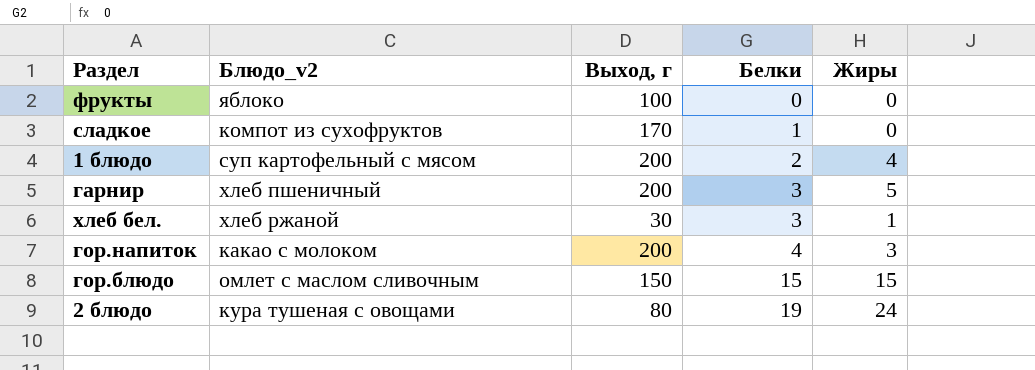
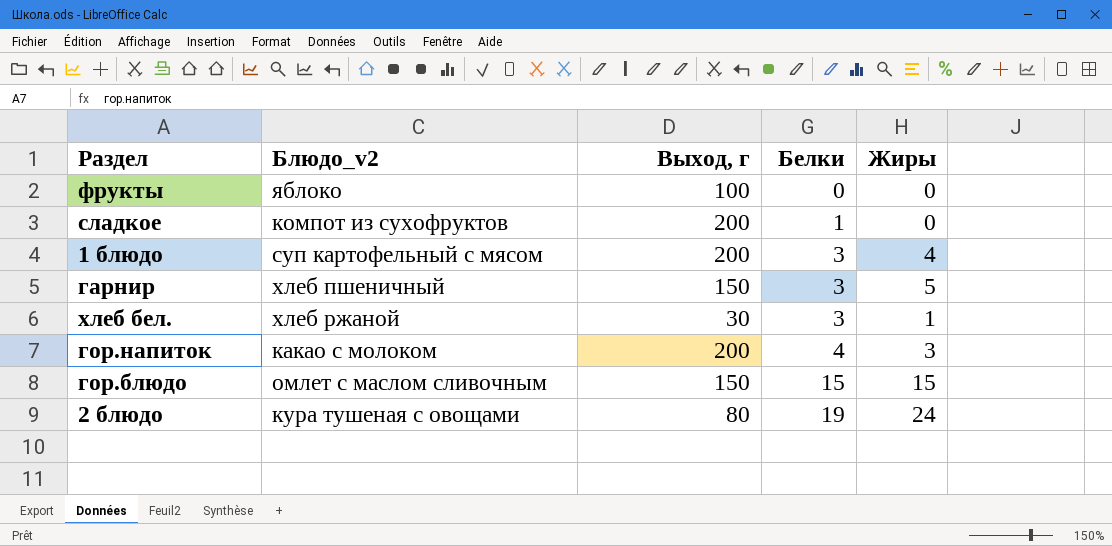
сладкое | Выход, г: 170 -> 200
1 блюдо | Белки: 2 -> 3
гарнир | Выход, г: 200 -> 150

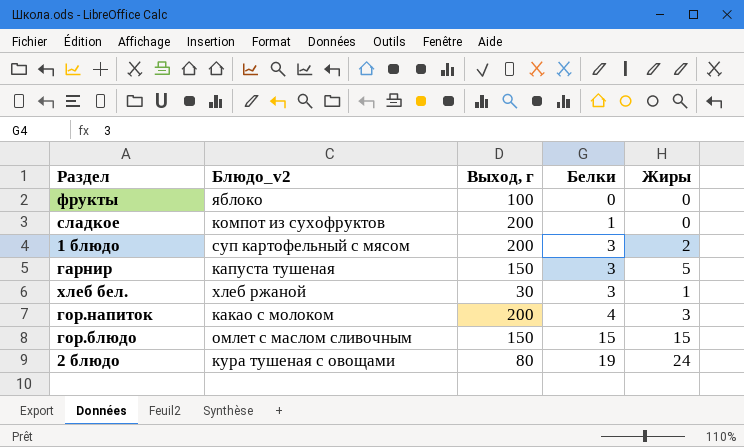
1 блюдо | Жиры: 4 -> 2
гарнир | Блюдо_v2: хлеб пшеничный -> капуста тушеная

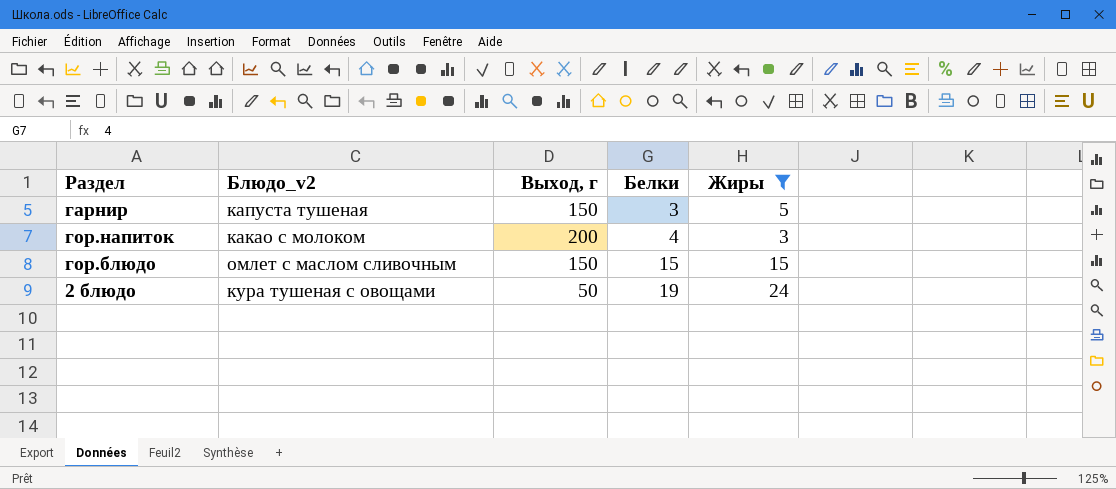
filter: none -> Жиры >= 3
2 блюдо | Выход, г: 80 -> 50

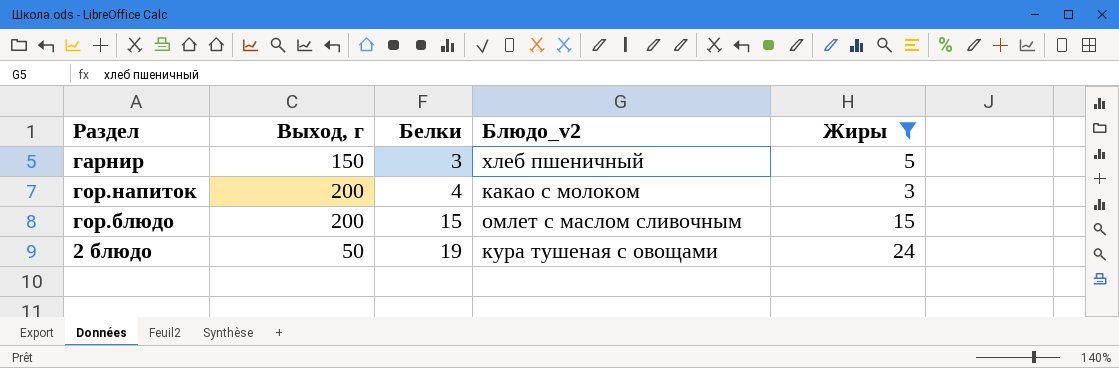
column Блюдо_v2 | position: 2 -> 4
гарнир | Блюдо_v2: капуста тушеная -> хлеб пшеничный
гор.блюдо | Выход, г: 150 -> 200

